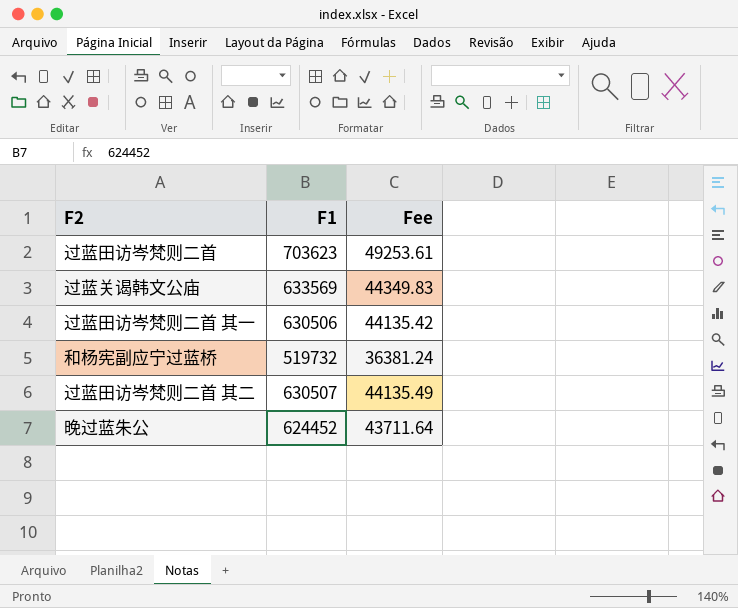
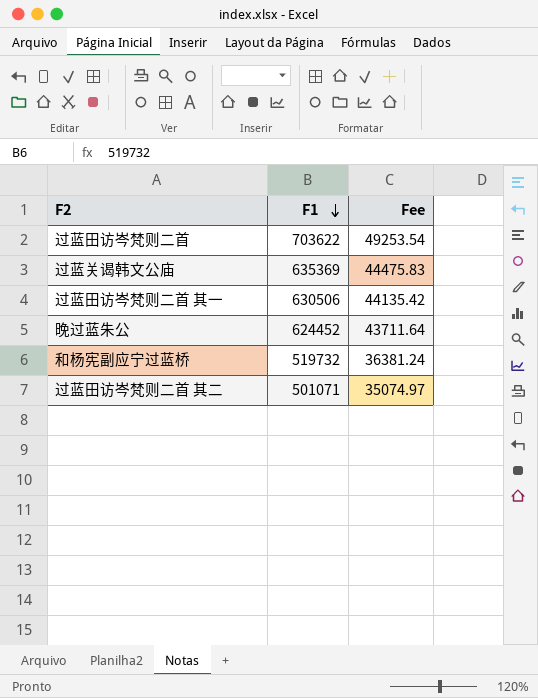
row order: none -> F1 descending
过蓝田访岑梵则二首 | F1: 703623 -> 703622
过蓝田访岑梵则二首 | Fee: 49253.61 -> 49253.54
过蓝关谒韩文公庙 | F1: 633569 -> 635369
过蓝关谒韩文公庙 | Fee: 44349.83 -> 44475.83
过蓝田访岑梵则二首 其二 | F1: 630507 -> 501071
过蓝田访岑梵则二首 其二 | Fee: 44135.49 -> 35074.97

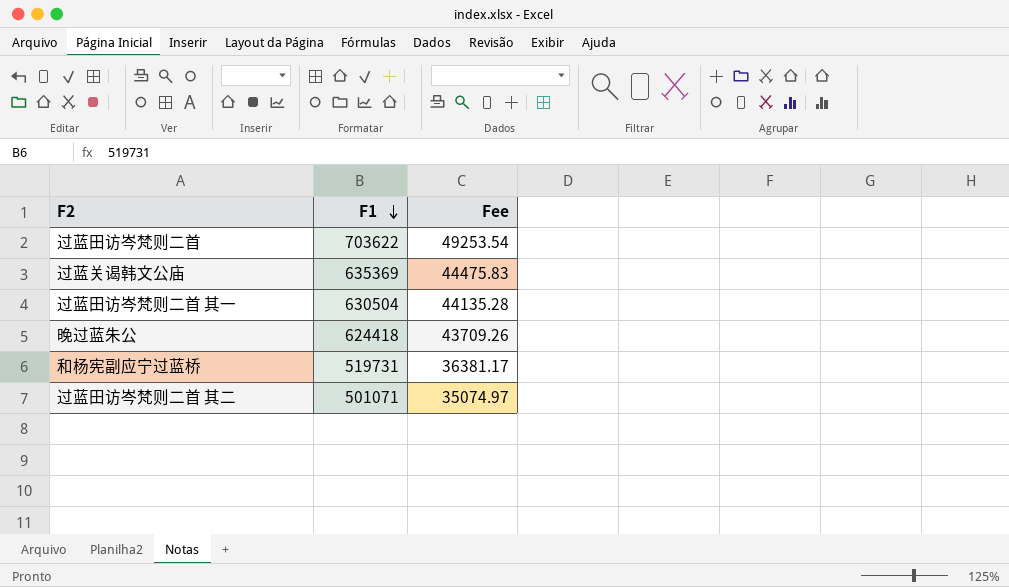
过蓝田访岑梵则二首 其一 | F1: 630506 -> 630504
过蓝田访岑梵则二首 其一 | Fee: 44135.42 -> 44135.28
晚过蓝朱公 | F1: 624452 -> 624418
晚过蓝朱公 | Fee: 43711.64 -> 43709.26
和杨宪副应宁过蓝桥 | F1: 519732 -> 519731
和杨宪副应宁过蓝桥 | Fee: 36381.24 -> 36381.17

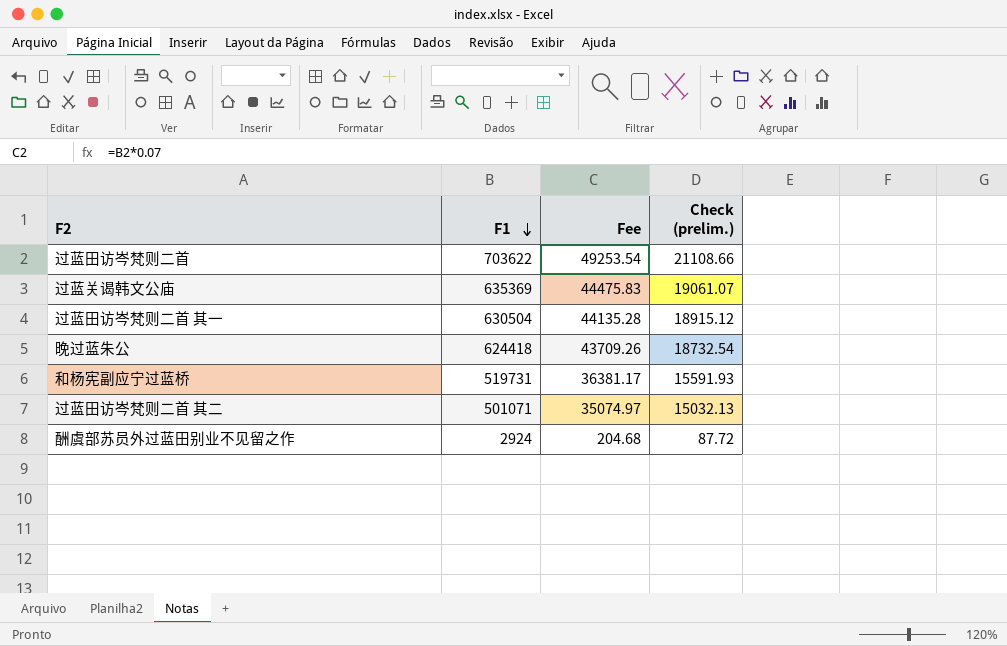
column Check (prelim.) | formula: none -> [F1] * 0.03
row 酬虞部苏员外过蓝田别业不见留之作: none -> 2924 | 204.68 | 87.72

